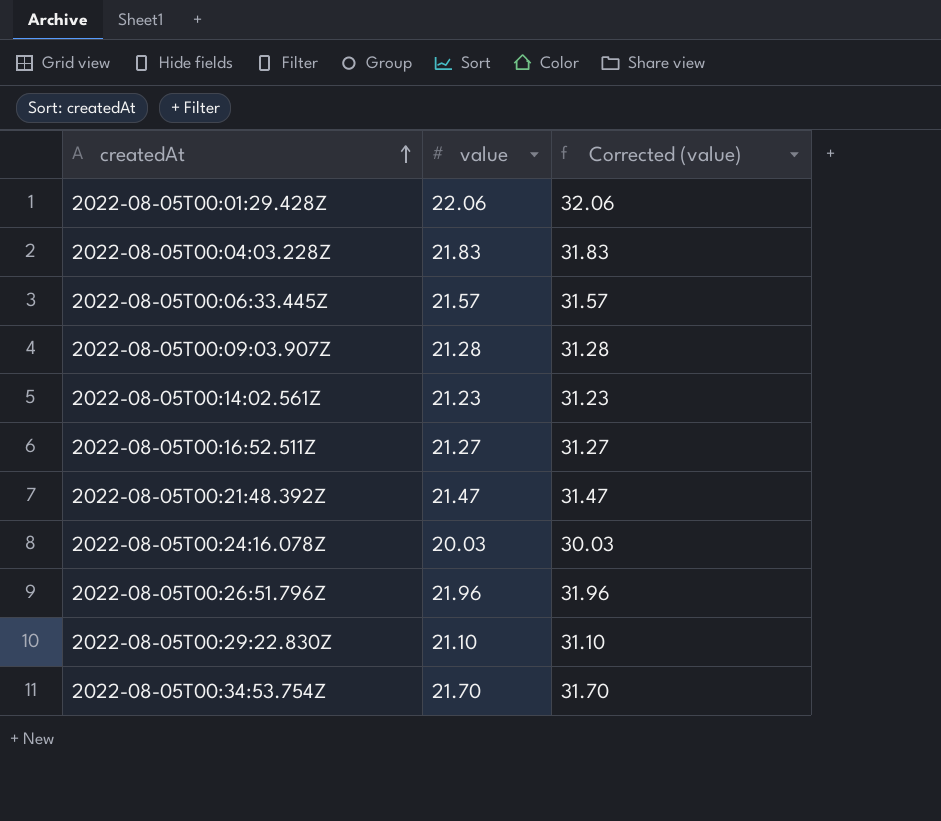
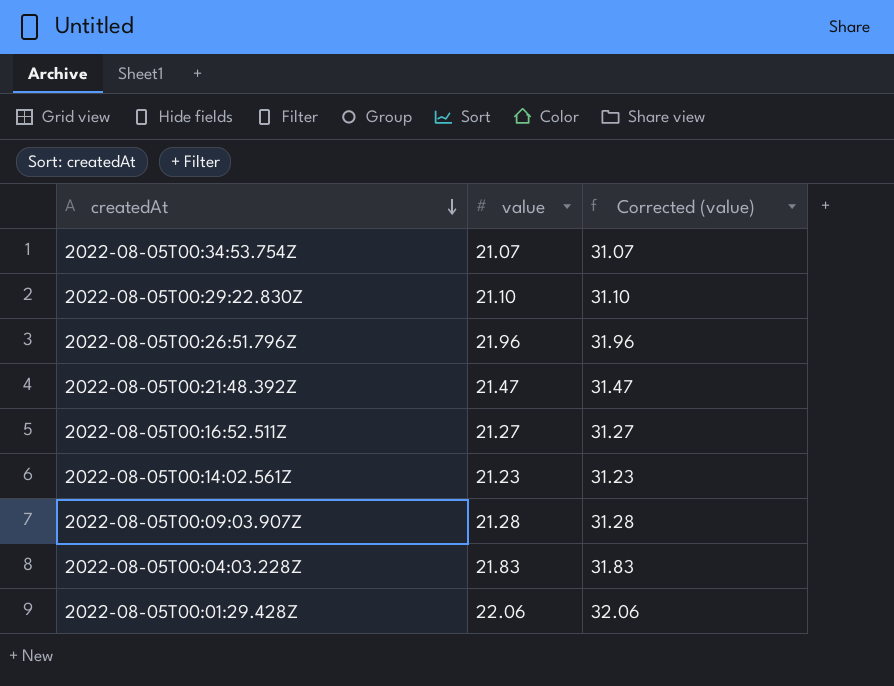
row order: createdAt ascending -> createdAt descending
row 2022-08-05T00:06:33.445Z: 21.57 | 31.57 -> none
row 2022-08-05T00:24:16.078Z: 20.03 | 30.03 -> none
2022-08-05T00:34:53.754Z | value: 21.70 -> 21.07
2022-08-05T00:34:53.754Z | Corrected (value): 31.70 -> 31.07

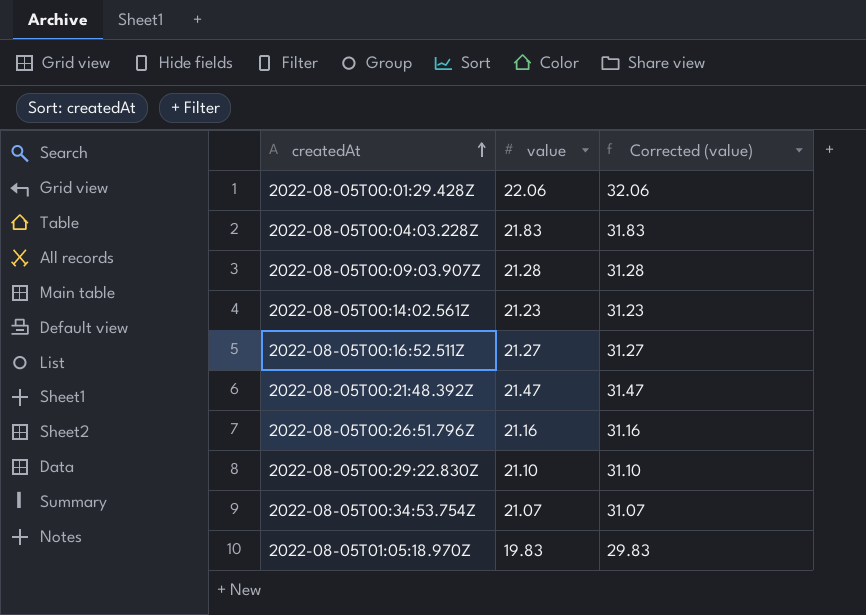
row order: createdAt descending -> createdAt ascending
2022-08-05T00:26:51.796Z | value: 21.96 -> 21.16
2022-08-05T00:26:51.796Z | Corrected (value): 31.96 -> 31.16
row 2022-08-05T01:05:18.970Z: none -> 19.83 | 29.83

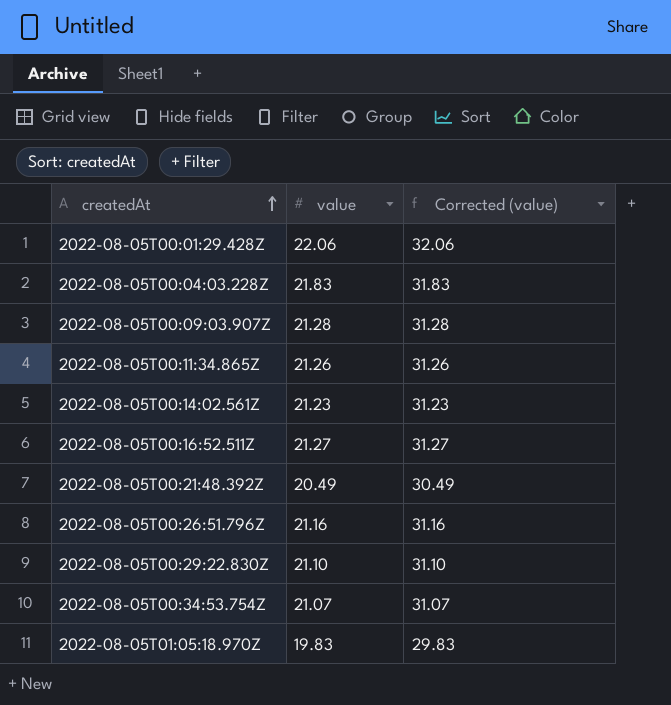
row 2022-08-05T00:11:34.865Z: none -> 21.26 | 31.26
2022-08-05T00:21:48.392Z | value: 21.47 -> 20.49
2022-08-05T00:21:48.392Z | Corrected (value): 31.47 -> 30.49

